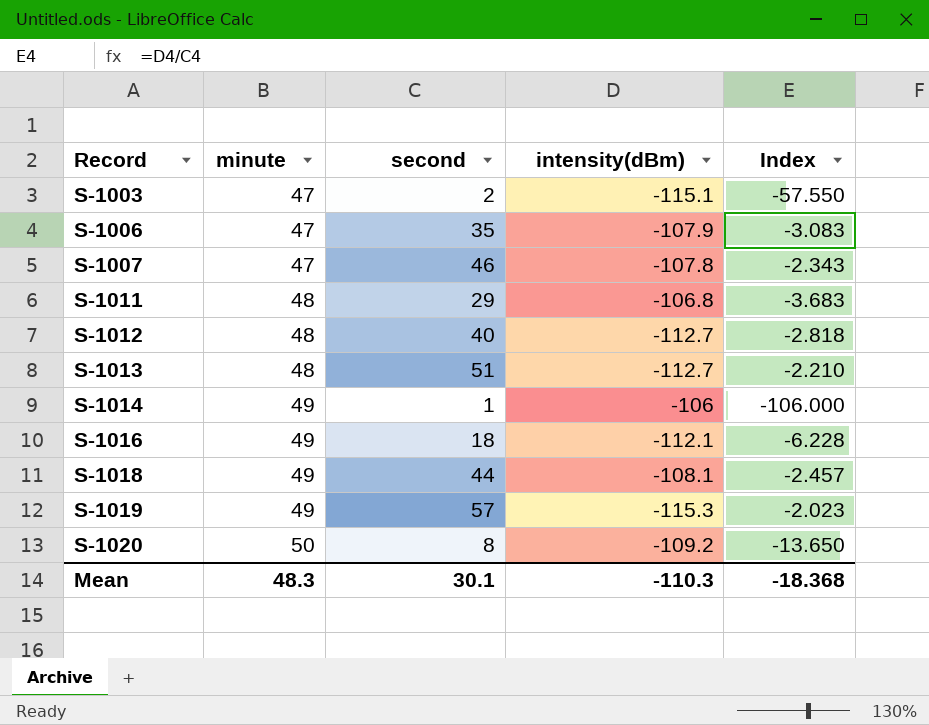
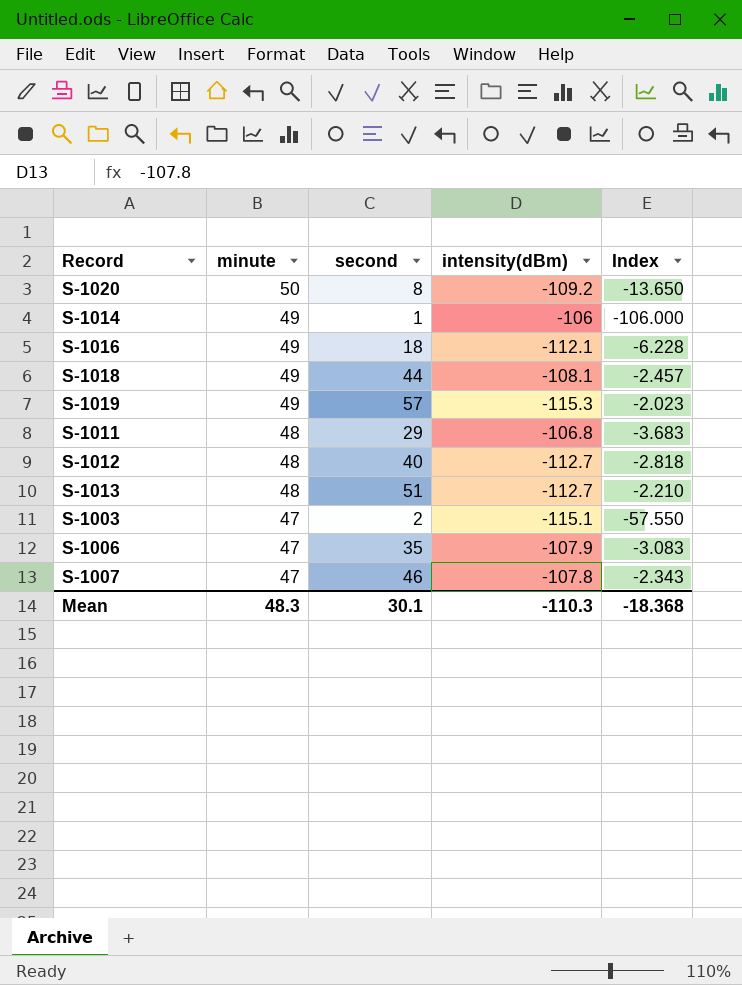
row order: Record ascending -> minute descending

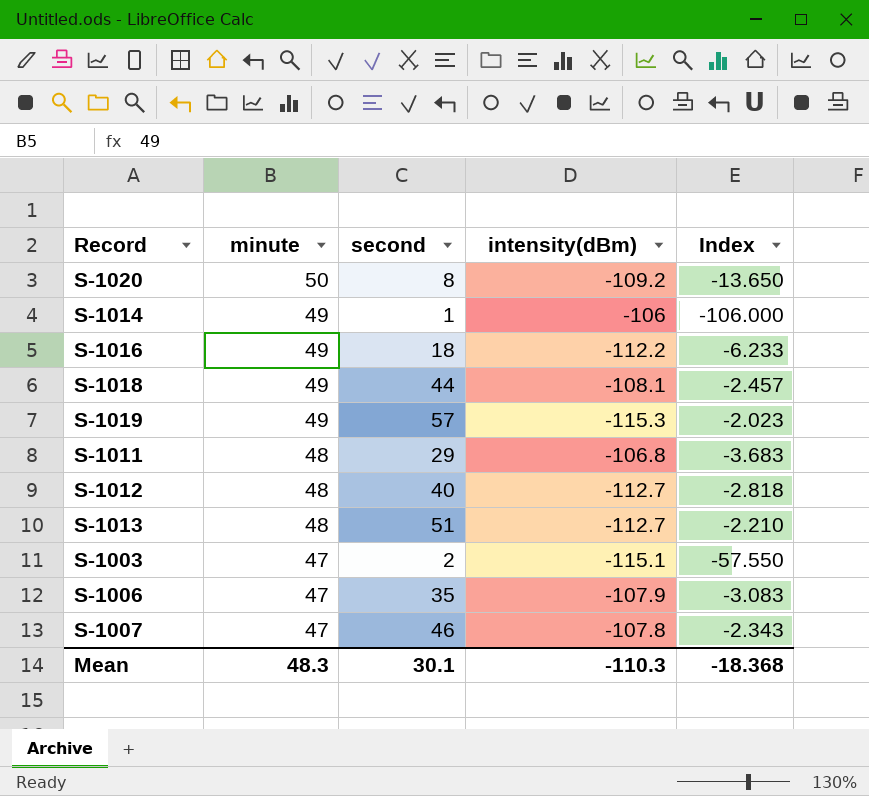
S-1016 | intensity(dBm): -112.1 -> -112.2
S-1016 | Index: -6.228 -> -6.233

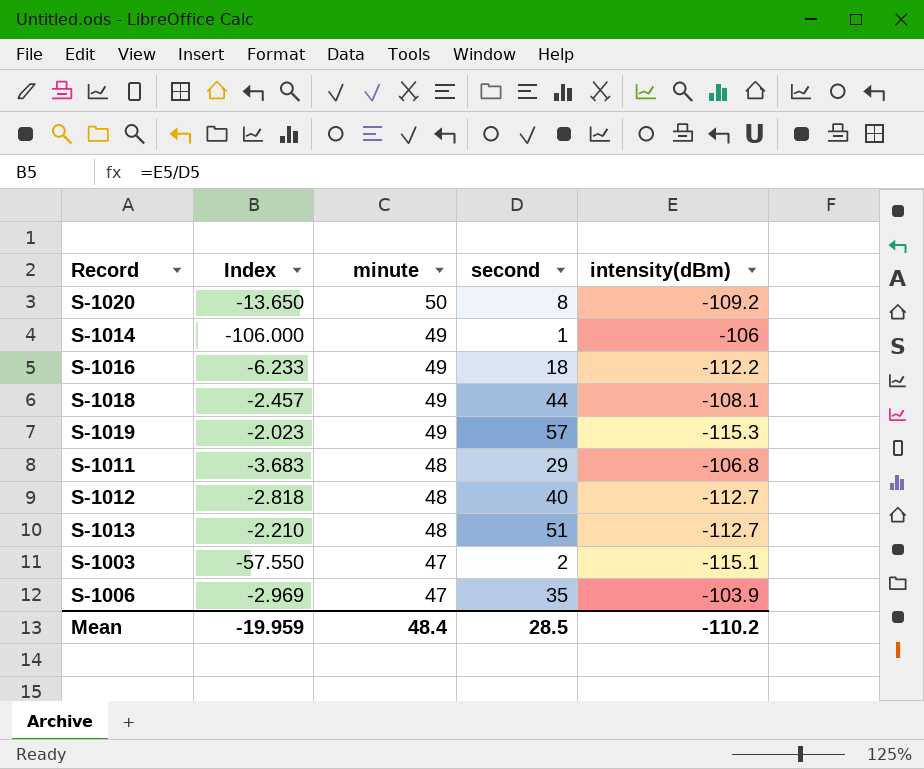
column Index | position: 5 -> 2
row S-1007: 47 | 46 | -107.8 | -2.343 -> none
S-1006 | Index: -3.083 -> -2.969
S-1006 | intensity(dBm): -107.9 -> -103.9
Mean | Index: -18.368 -> -19.959
Mean | minute: 48.3 -> 48.4
Mean | second: 30.1 -> 28.5
Mean | intensity(dBm): -110.3 -> -110.2

